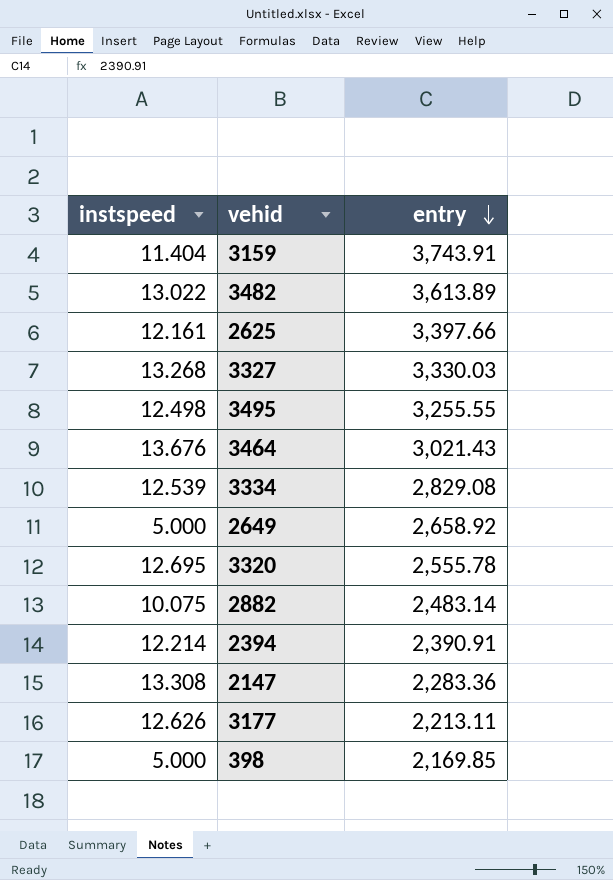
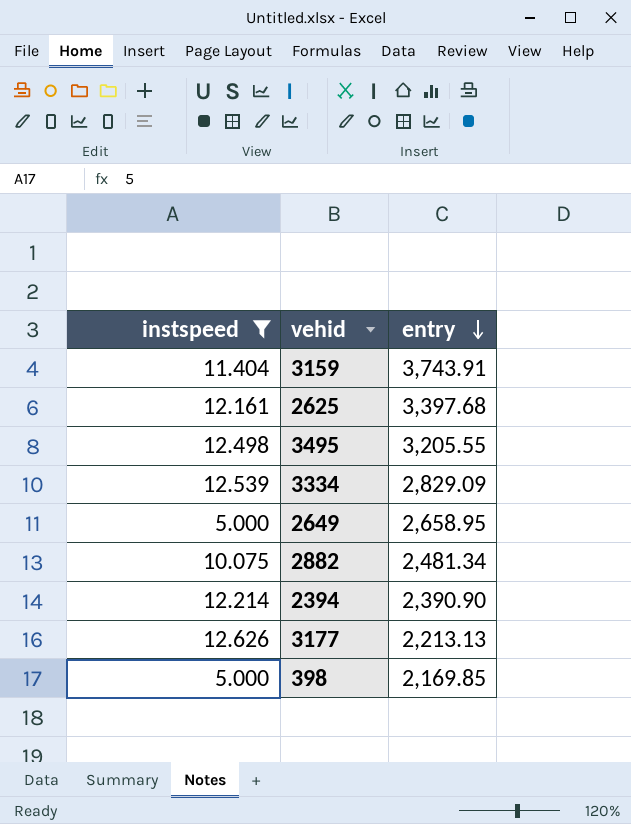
filter: none -> instspeed <= 12.626
2625 | entry: 3,397.66 -> 3,397.68
3495 | entry: 3,255.55 -> 3,205.55
3334 | entry: 2,829.08 -> 2,829.09
2649 | entry: 2,658.92 -> 2,658.95
2882 | entry: 2,483.14 -> 2,481.34
2394 | entry: 2,390.91 -> 2,390.90
3177 | entry: 2,213.11 -> 2,213.13

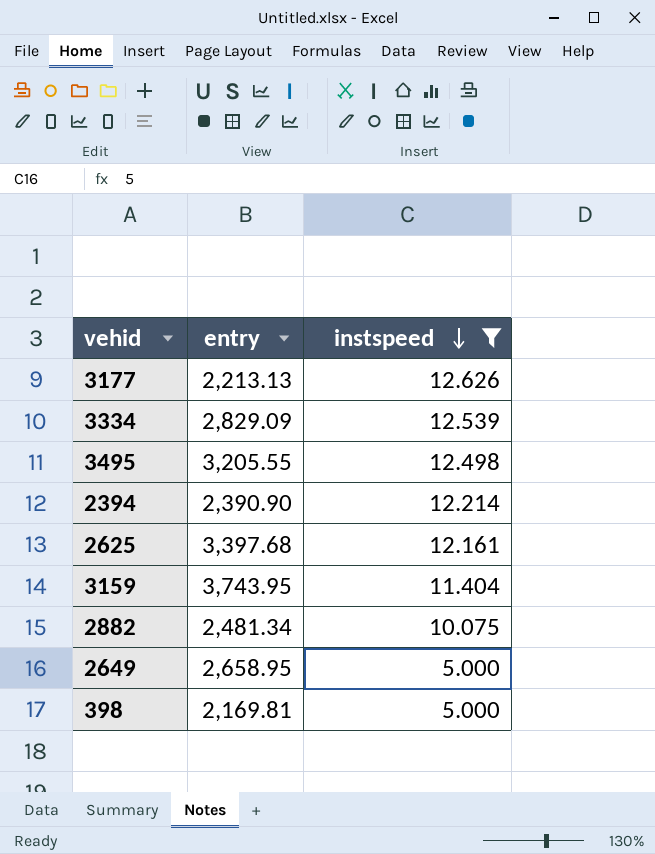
row order: entry descending -> instspeed descending
column instspeed | position: 1 -> 3
3159 | entry: 3,743.91 -> 3,743.95
398 | entry: 2,169.85 -> 2,169.81

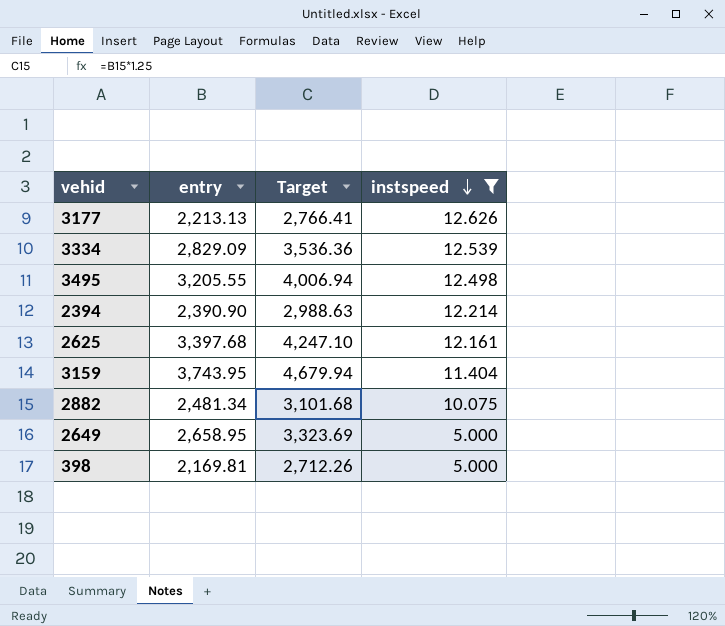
column Target | formula: none -> [entry] * 1.25

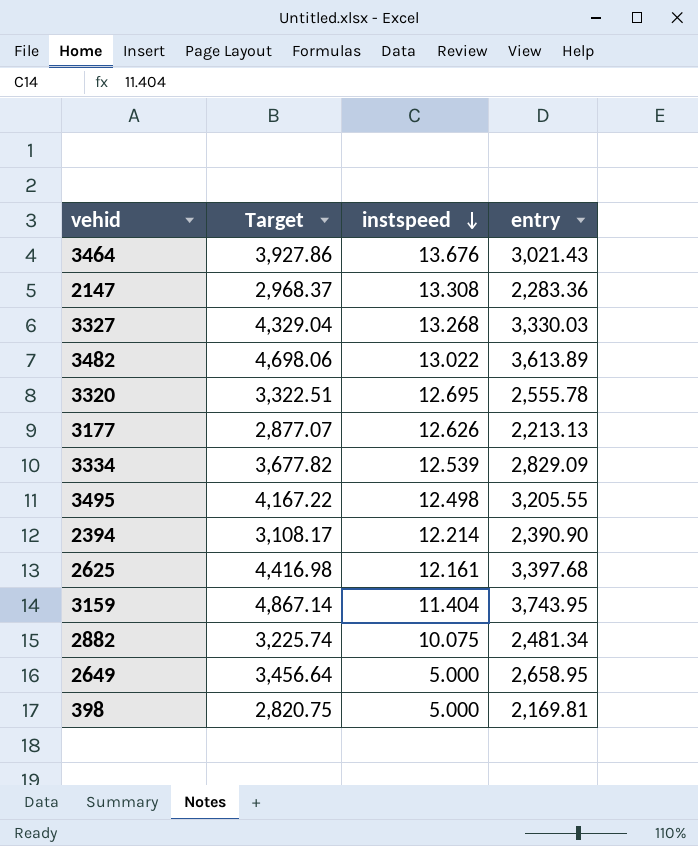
filter: instspeed <= 12.626 -> none
column Target | formula: [entry] * 1.25 -> [entry] * 1.3
column entry | position: 2 -> 4

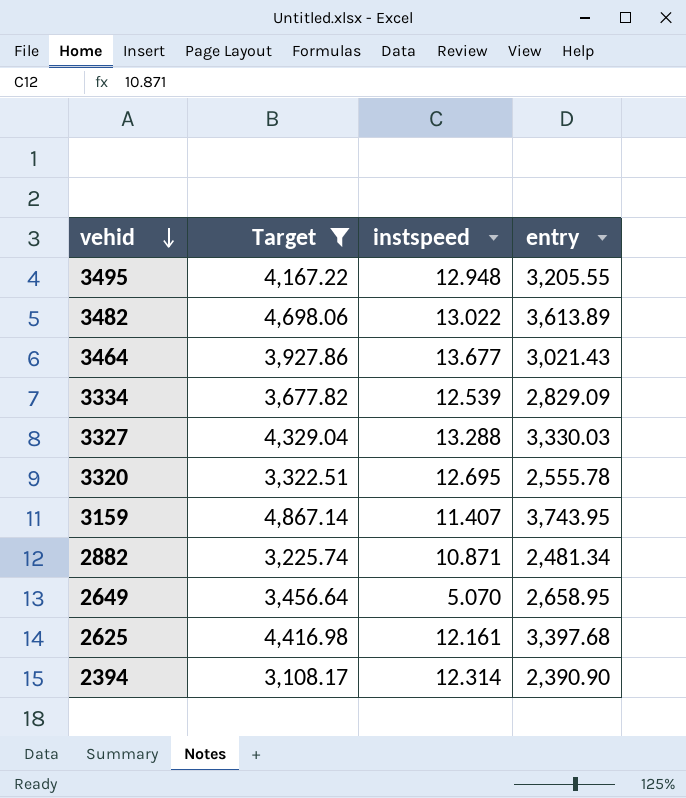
filter: none -> Target >= 3,108.17
row order: instspeed descending -> vehid descending
3495 | instspeed: 12.498 -> 12.948
3464 | instspeed: 13.676 -> 13.677
3327 | instspeed: 13.268 -> 13.288
3159 | instspeed: 11.404 -> 11.407
2882 | instspeed: 10.075 -> 10.871
2649 | instspeed: 5.000 -> 5.070
2394 | instspeed: 12.214 -> 12.314

